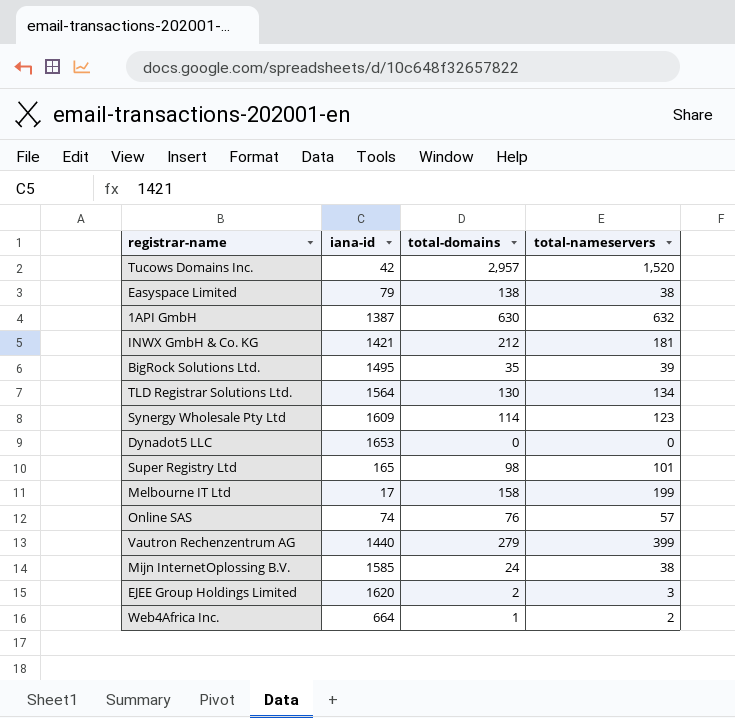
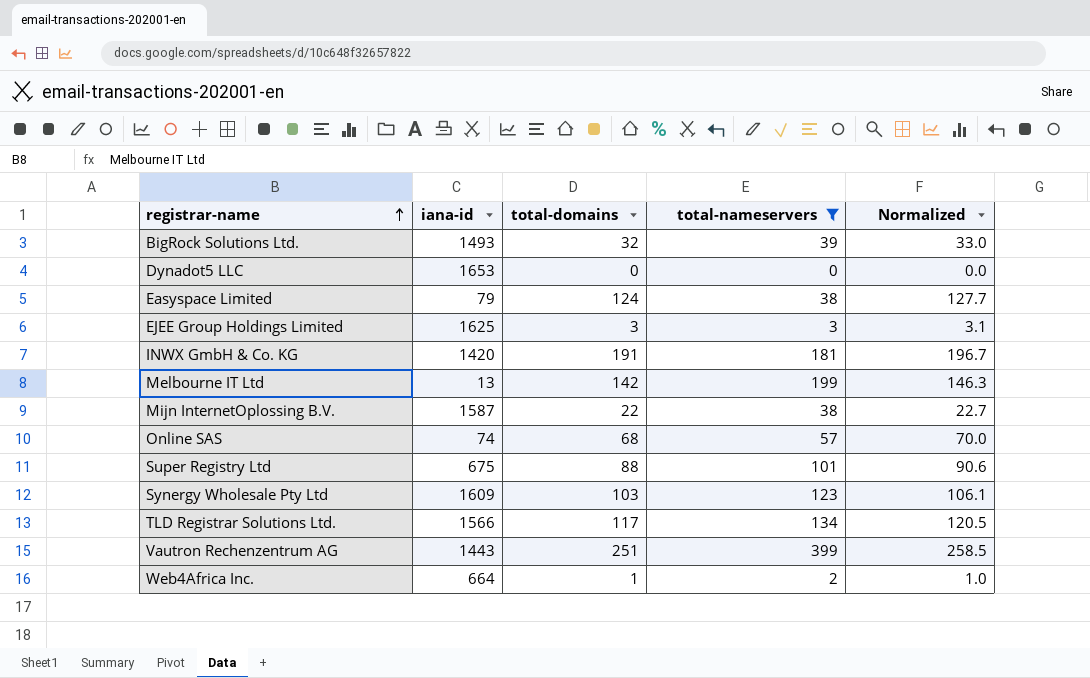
filter: none -> total-nameservers <= 399
row order: none -> registrar-name ascending
column Normalized | formula: none -> [total-domains] * 1.03
BigRock Solutions Ltd. | iana-id: 1495 -> 1493
BigRock Solutions Ltd. | total-domains: 35 -> 32
Easyspace Limited | total-domains: 138 -> 124
EJEE Group Holdings Limited | iana-id: 1620 -> 1625
EJEE Group Holdings Limited | total-domains: 2 -> 3
INWX GmbH & Co. KG | iana-id: 1421 -> 1420
INWX GmbH & Co. KG | total-domains: 212 -> 191
Melbourne IT Ltd | iana-id: 17 -> 13
Melbourne IT Ltd | total-domains: 158 -> 142
Mijn InternetOplossing B.V. | iana-id: 1585 -> 1587
Mijn InternetOplossing B.V. | total-domains: 24 -> 22
Online SAS | total-domains: 76 -> 68
Super Registry Ltd | iana-id: 165 -> 675
Super Registry Ltd | total-domains: 98 -> 88
Synergy Wholesale Pty Ltd | total-domains: 114 -> 103
TLD Registrar Solutions Ltd. | iana-id: 1564 -> 1566
TLD Registrar Solutions Ltd. | total-domains: 130 -> 117
Vautron Rechenzentrum AG | iana-id: 1440 -> 1443
Vautron Rechenzentrum AG | total-domains: 279 -> 251

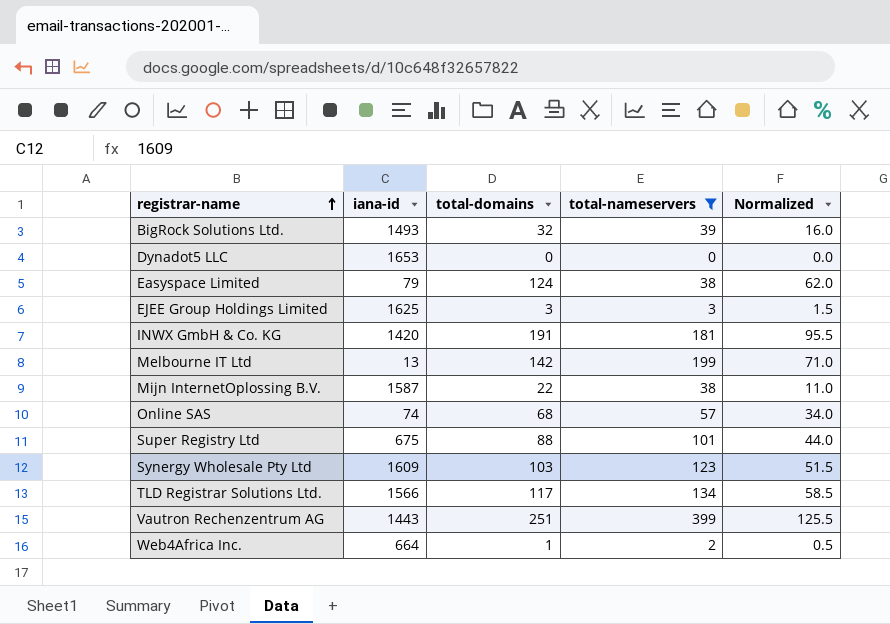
column Normalized | formula: [total-domains] * 1.03 -> [total-domains] * 0.5

